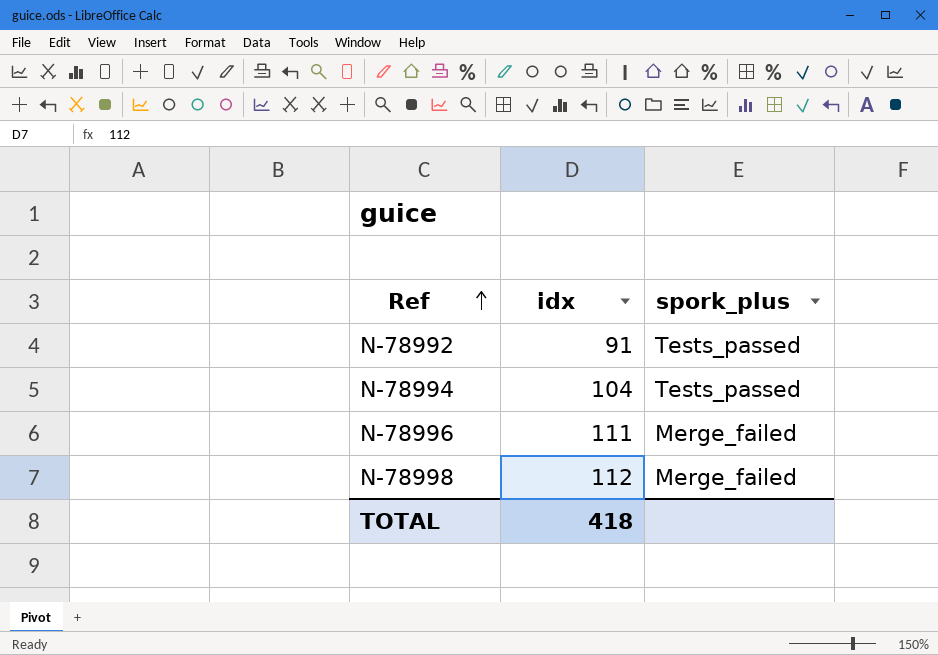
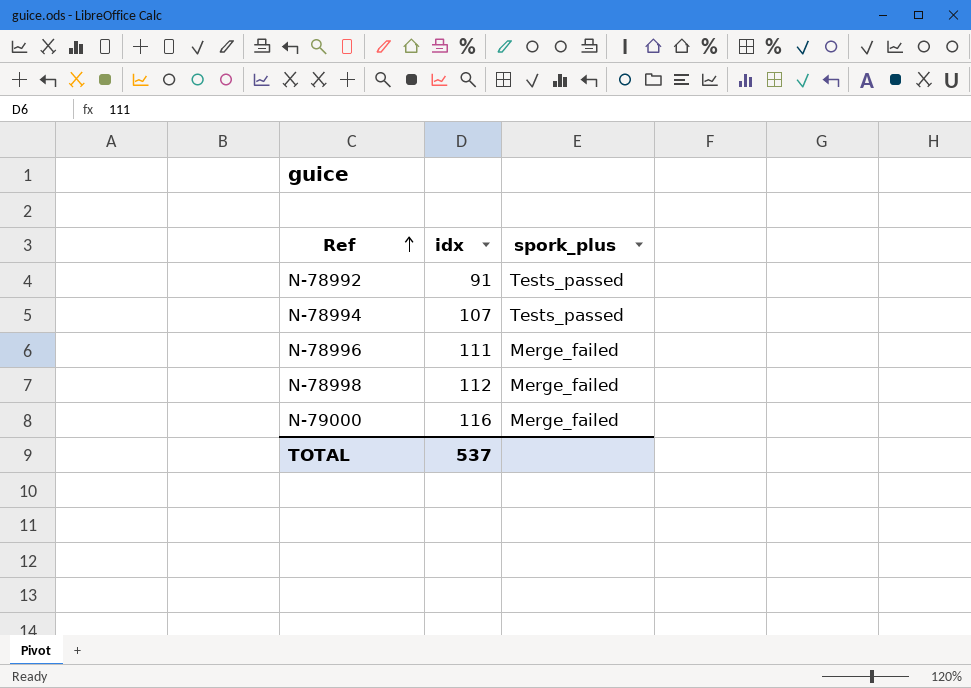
N-78994 | idx: 104 -> 107
row N-79000: none -> 116 | Merge_failed
TOTAL | idx: 418 -> 537

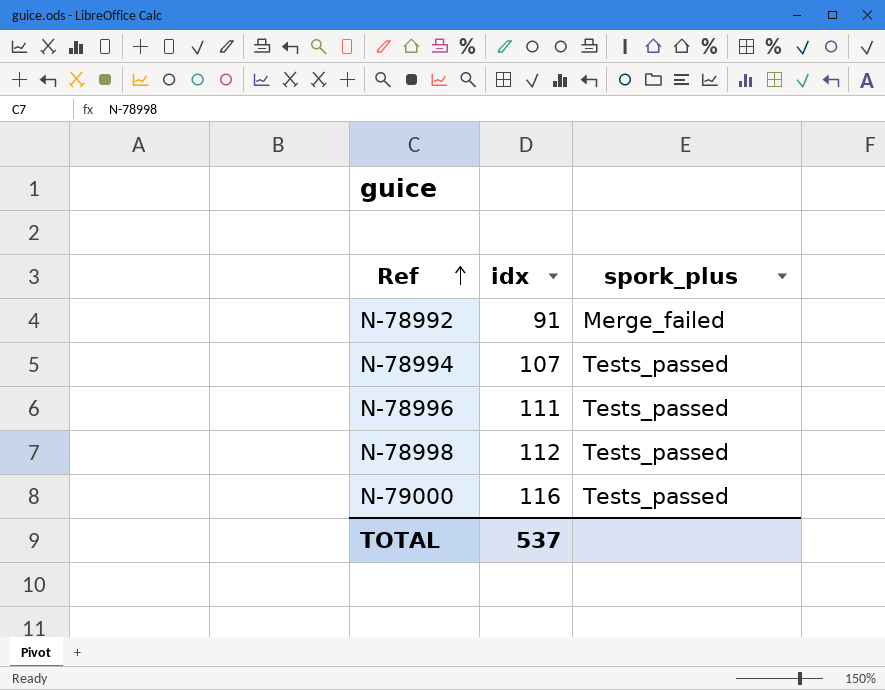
N-78992 | spork_plus: Tests_passed -> Merge_failed
N-78996 | spork_plus: Merge_failed -> Tests_passed
N-78998 | spork_plus: Merge_failed -> Tests_passed
N-79000 | spork_plus: Merge_failed -> Tests_passed

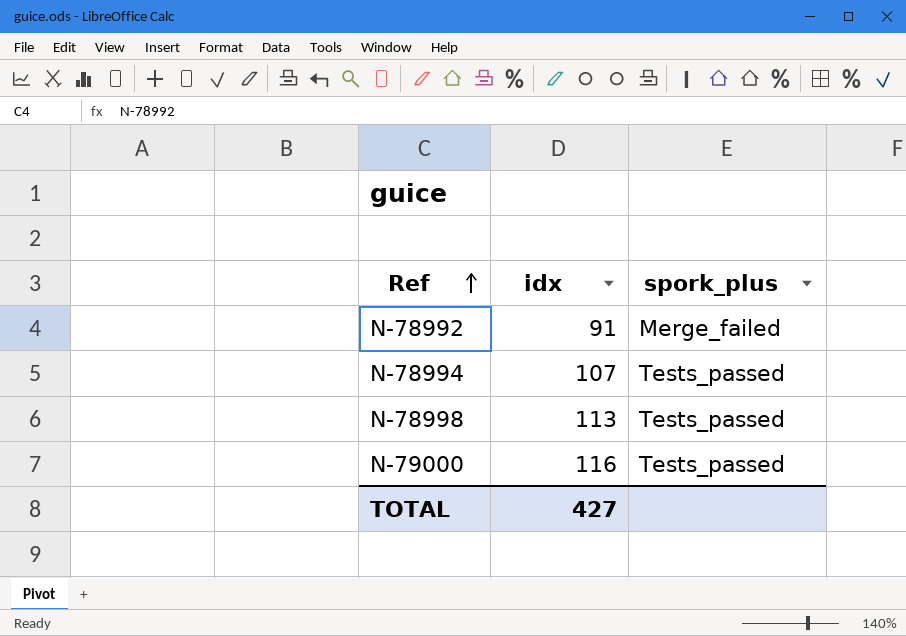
row N-78996: 111 | Tests_passed -> none
N-78998 | idx: 112 -> 113
TOTAL | idx: 537 -> 427

